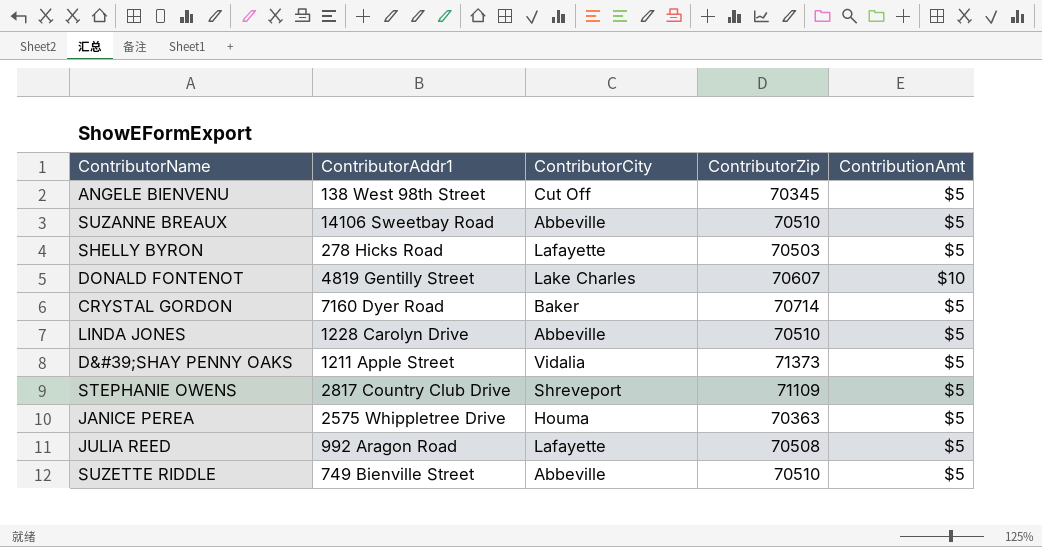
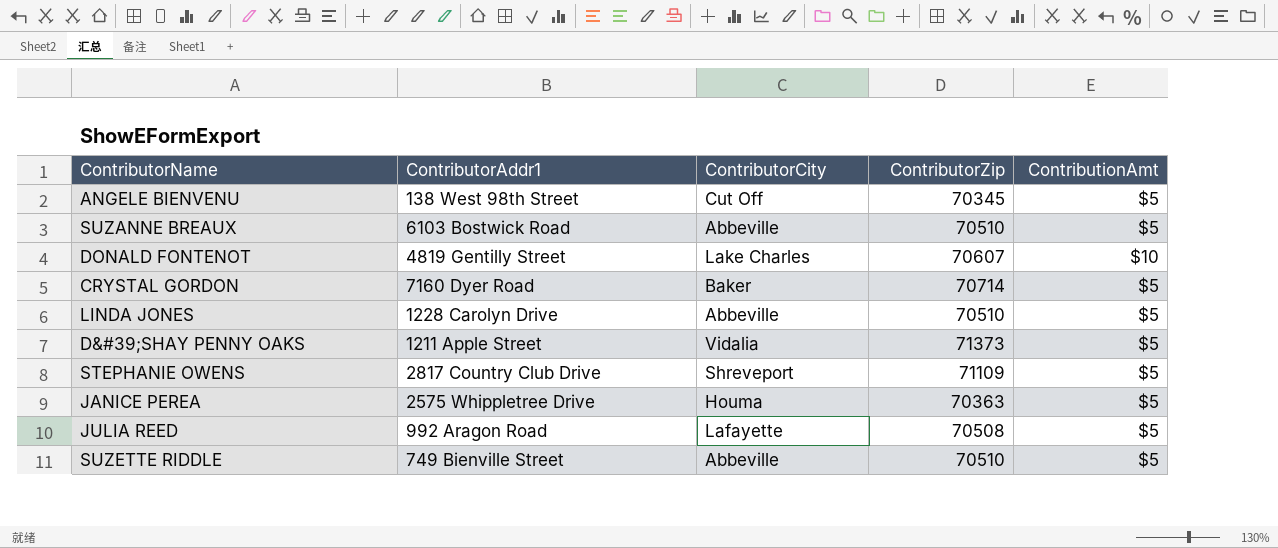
row SHELLY BYRON: 278 Hicks Road | Lafayette | 70503 | $5 -> none
SUZANNE BREAUX | ContributorAddr1: 14106 Sweetbay Road -> 6103 Bostwick Road

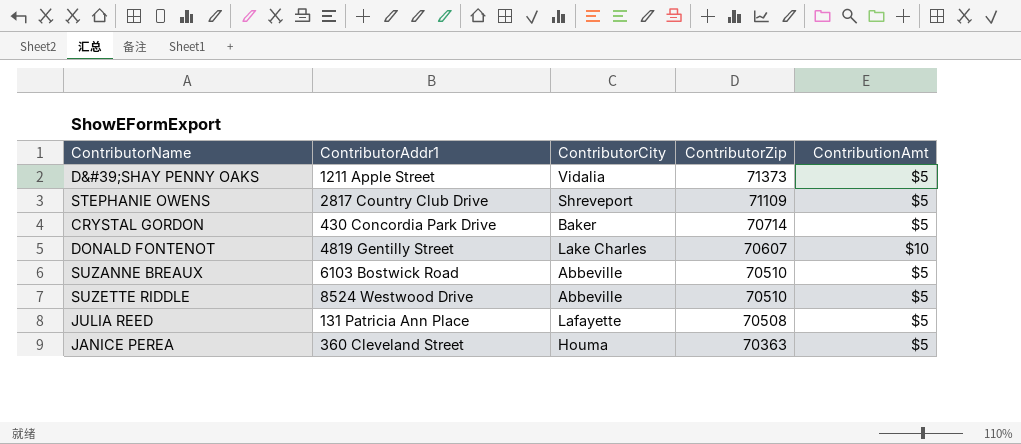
row order: none -> ContributorZip descending
row ANGELE BIENVENU: 138 West 98th Street | Cut Off | 70345 | $5 -> none
row LINDA JONES: 1228 Carolyn Drive | Abbeville | 70510 | $5 -> none
CRYSTAL GORDON | ContributorAddr1: 7160 Dyer Road -> 430 Concordia Park Drive
SUZETTE RIDDLE | ContributorAddr1: 749 Bienville Street -> 8524 Westwood Drive
JULIA REED | ContributorAddr1: 992 Aragon Road -> 131 Patricia Ann Place
JANICE PEREA | ContributorAddr1: 2575 Whippletree Drive -> 360 Cleveland Street

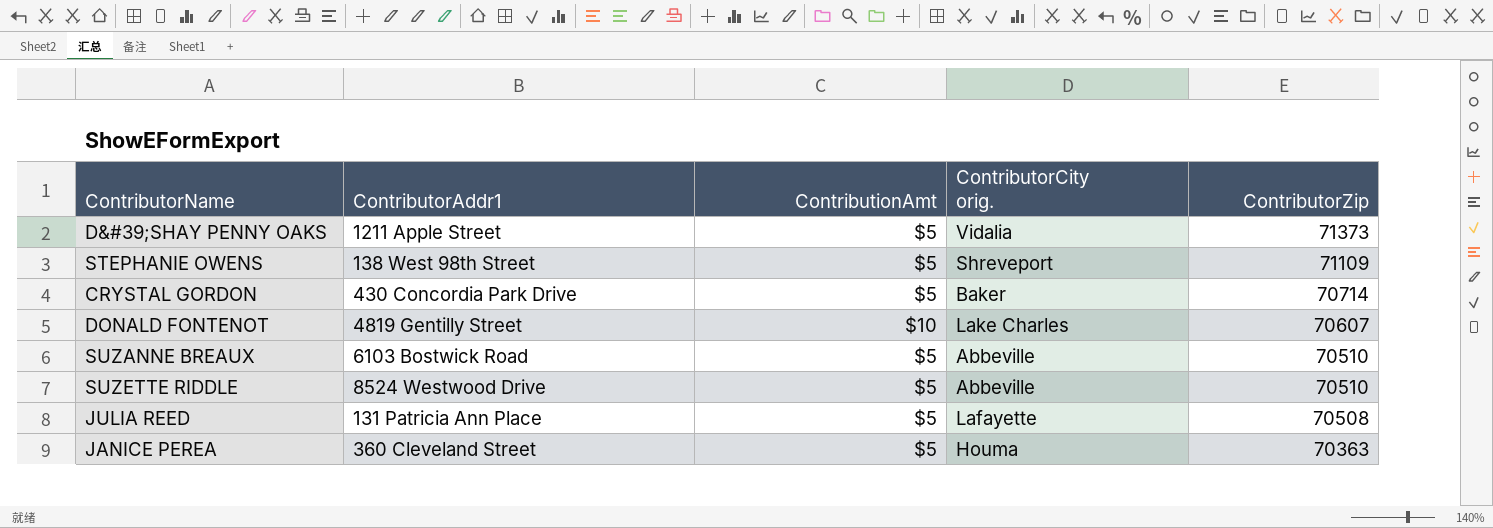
column ContributionAmt | position: 5 -> 3
column name: ContributorCity -> ContributorCity orig.
STEPHANIE OWENS | ContributorAddr1: 2817 Country Club Drive -> 138 West 98th Street

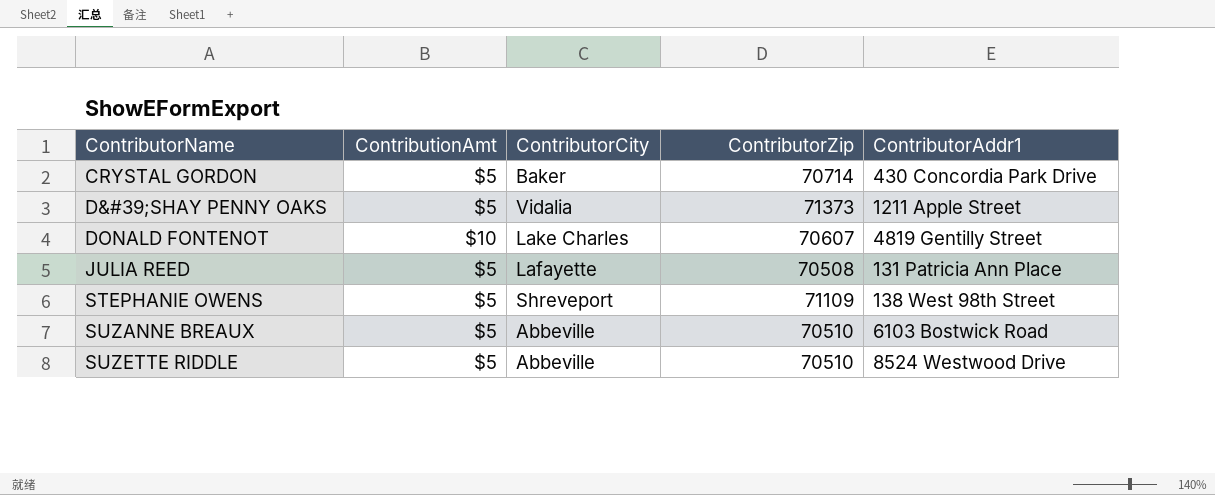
row order: ContributorZip descending -> ContributorName ascending
column name: ContributorCity orig. -> ContributorCity
column ContributorAddr1 | position: 2 -> 5
row JANICE PEREA: 360 Cleveland Street | $5 | Houma | 70363 -> none

